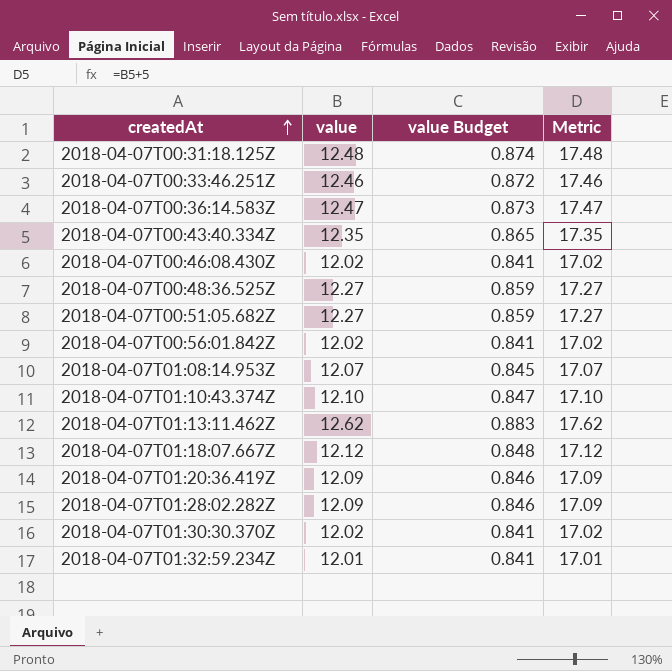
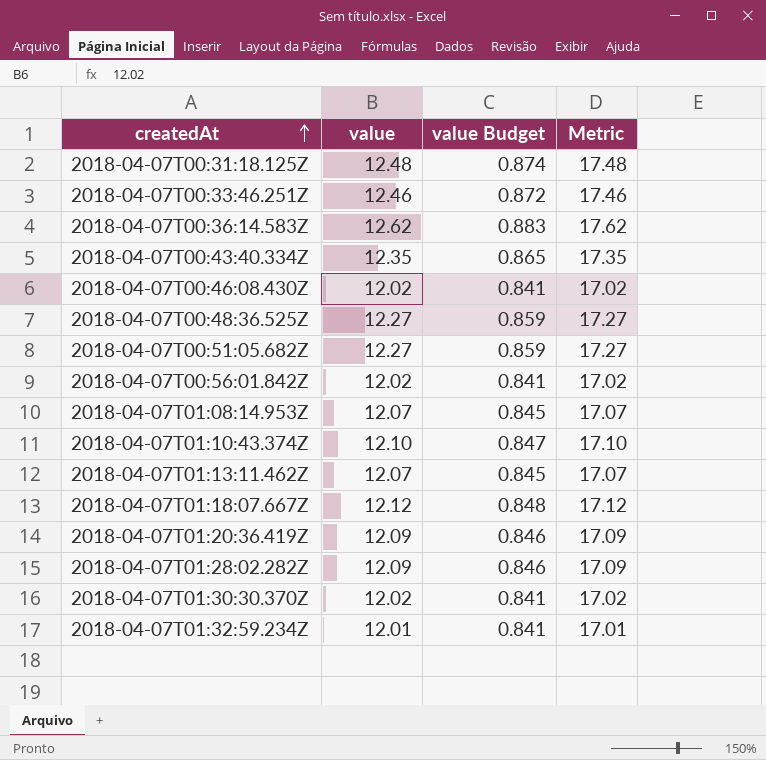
2018-04-07T00:36:14.583Z | value: 12.47 -> 12.62
2018-04-07T00:36:14.583Z | value Budget: 0.873 -> 0.883
2018-04-07T00:36:14.583Z | Metric: 17.47 -> 17.62
2018-04-07T01:13:11.462Z | value: 12.62 -> 12.07
2018-04-07T01:13:11.462Z | value Budget: 0.883 -> 0.845
2018-04-07T01:13:11.462Z | Metric: 17.62 -> 17.07

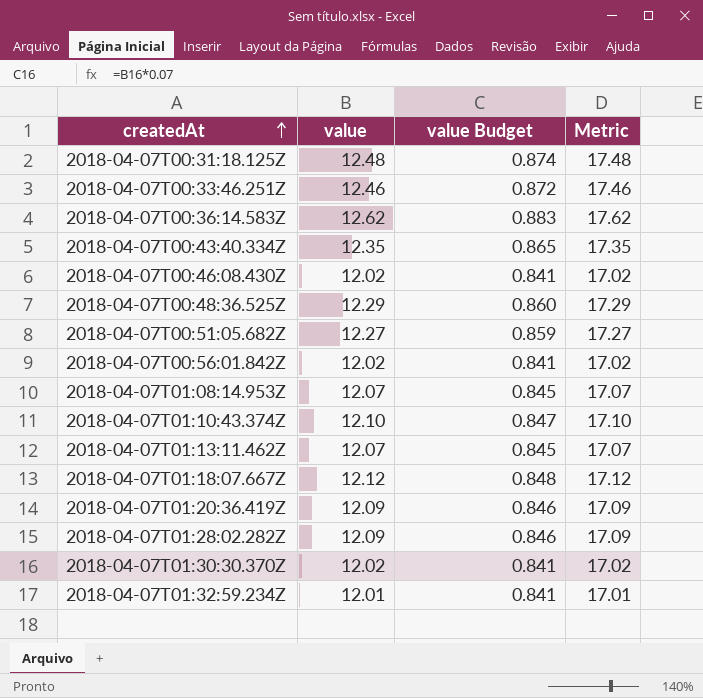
2018-04-07T00:48:36.525Z | value: 12.27 -> 12.29
2018-04-07T00:48:36.525Z | value Budget: 0.859 -> 0.860
2018-04-07T00:48:36.525Z | Metric: 17.27 -> 17.29

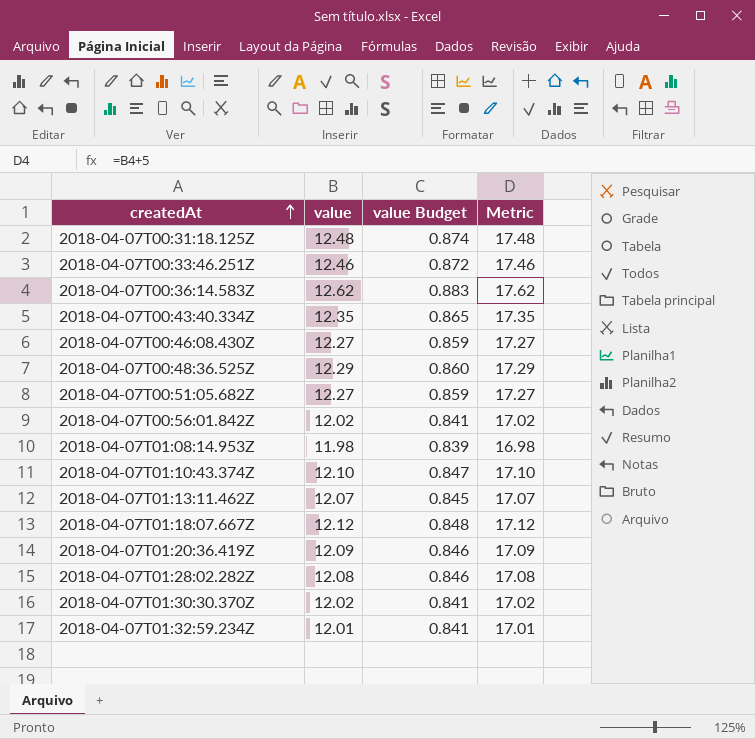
2018-04-07T00:46:08.430Z | value: 12.02 -> 12.27
2018-04-07T00:46:08.430Z | value Budget: 0.841 -> 0.859
2018-04-07T00:46:08.430Z | Metric: 17.02 -> 17.27
2018-04-07T01:08:14.953Z | value: 12.07 -> 11.98
2018-04-07T01:08:14.953Z | value Budget: 0.845 -> 0.839
2018-04-07T01:08:14.953Z | Metric: 17.07 -> 16.98
2018-04-07T01:28:02.282Z | value: 12.09 -> 12.08
2018-04-07T01:28:02.282Z | Metric: 17.09 -> 17.08

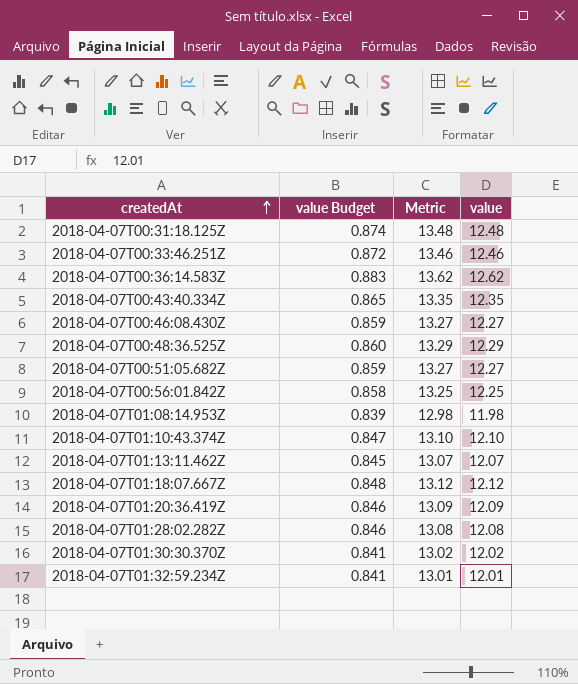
column Metric | formula: [value] + 5 -> [value] + 1
column value | position: 2 -> 4
2018-04-07T00:56:01.842Z | value Budget: 0.841 -> 0.858
2018-04-07T00:56:01.842Z | value: 12.02 -> 12.25

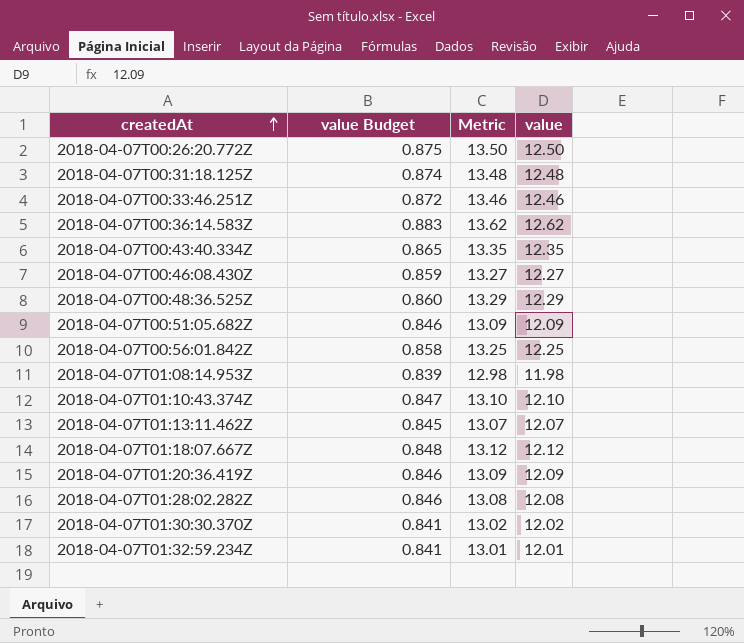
row 2018-04-07T00:26:20.772Z: none -> 0.875 | 13.50 | 12.50
2018-04-07T00:51:05.682Z | value Budget: 0.859 -> 0.846
2018-04-07T00:51:05.682Z | Metric: 13.27 -> 13.09
2018-04-07T00:51:05.682Z | value: 12.27 -> 12.09

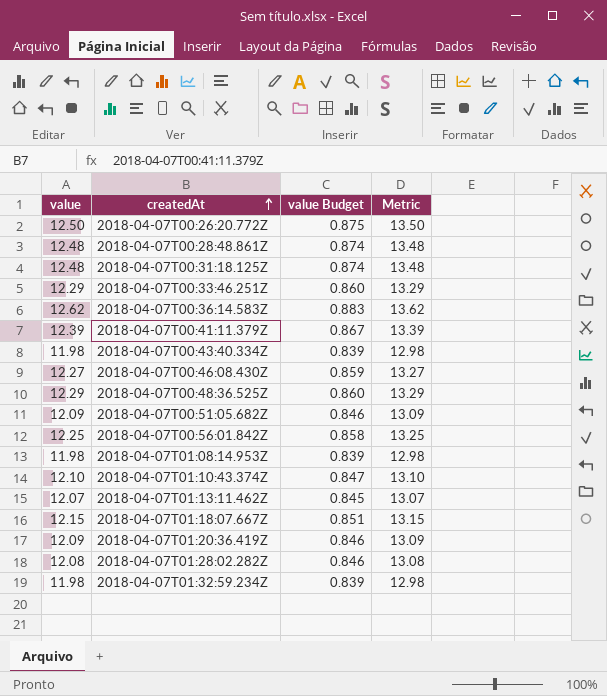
column value | position: 4 -> 1
row 2018-04-07T01:30:30.370Z: 0.841 | 13.02 | 12.02 -> none
row 2018-04-07T00:28:48.861Z: none -> 12.48 | 0.874 | 13.48
2018-04-07T00:33:46.251Z | value: 12.46 -> 12.29
2018-04-07T00:33:46.251Z | value Budget: 0.872 -> 0.860
2018-04-07T00:33:46.251Z | Metric: 13.46 -> 13.29
row 2018-04-07T00:41:11.379Z: none -> 12.39 | 0.867 | 13.39
2018-04-07T00:43:40.334Z | value: 12.35 -> 11.98
2018-04-07T00:43:40.334Z | value Budget: 0.865 -> 0.839
2018-04-07T00:43:40.334Z | Metric: 13.35 -> 12.98
2018-04-07T01:18:07.667Z | value: 12.12 -> 12.15
2018-04-07T01:18:07.667Z | value Budget: 0.848 -> 0.851
2018-04-07T01:18:07.667Z | Metric: 13.12 -> 13.15
2018-04-07T01:32:59.234Z | value: 12.01 -> 11.98
2018-04-07T01:32:59.234Z | value Budget: 0.841 -> 0.839
2018-04-07T01:32:59.234Z | Metric: 13.01 -> 12.98

